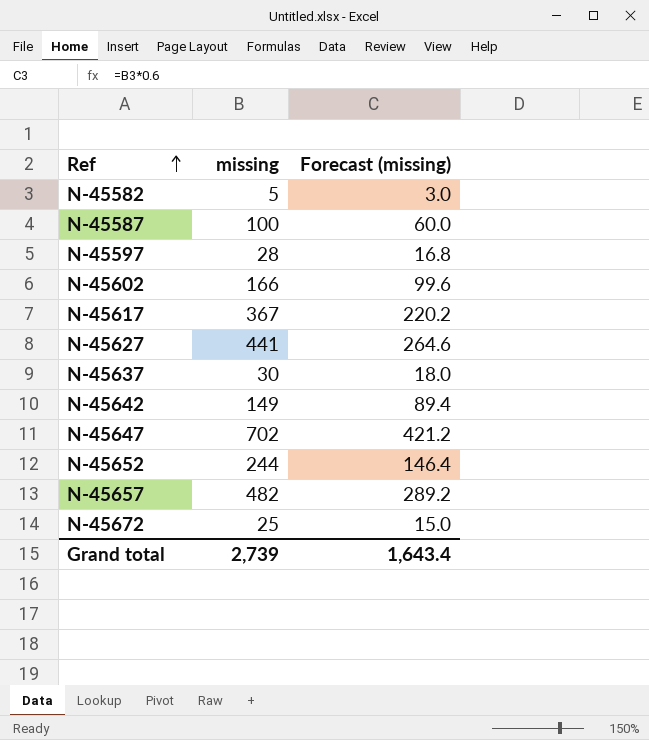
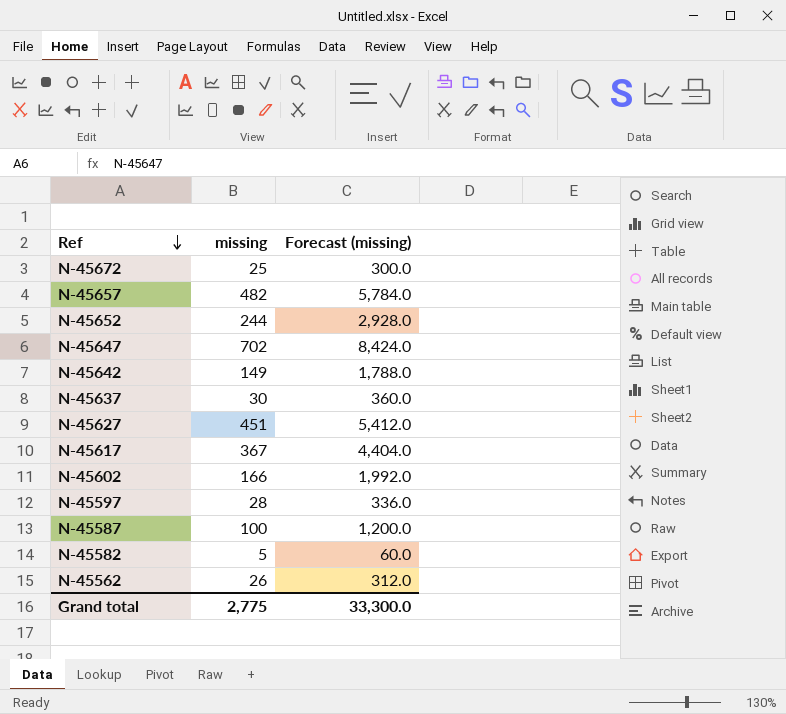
row order: Ref ascending -> Ref descending
column Forecast (missing) | formula: [missing] * 0.6 -> [missing] * 12
N-45627 | missing: 441 -> 451
row N-45562: none -> 26 | 312.0
Grand total | missing: 2,739 -> 2,775
Grand total | Forecast (missing): 1,643.4 -> 33,300.0

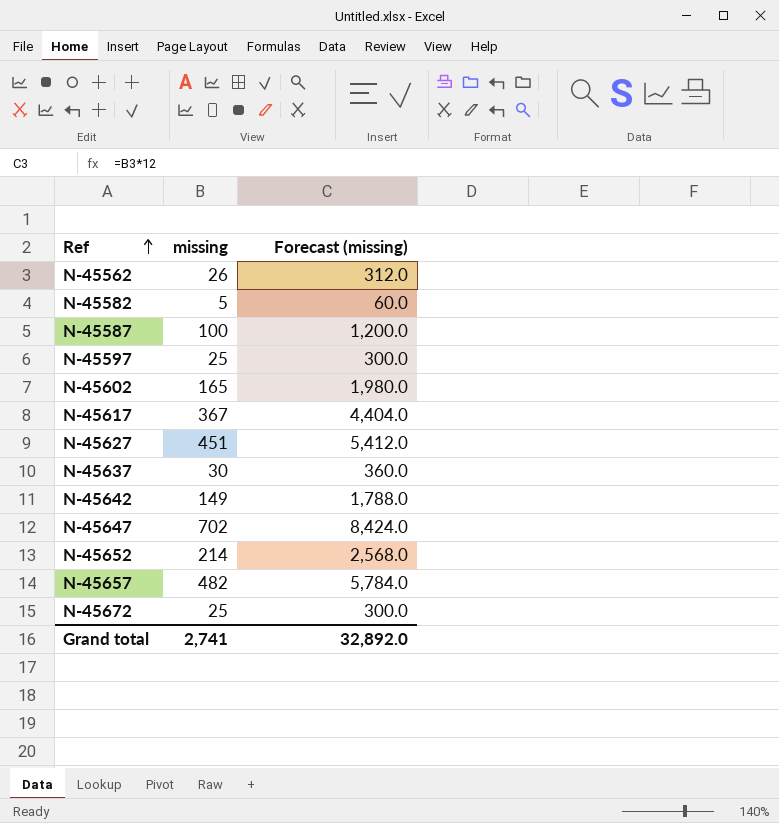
row order: Ref descending -> Ref ascending
N-45597 | missing: 28 -> 25
N-45597 | Forecast (missing): 336.0 -> 300.0
N-45602 | missing: 166 -> 165
N-45602 | Forecast (missing): 1,992.0 -> 1,980.0
N-45652 | missing: 244 -> 214
N-45652 | Forecast (missing): 2,928.0 -> 2,568.0
Grand total | missing: 2,775 -> 2,741
Grand total | Forecast (missing): 33,300.0 -> 32,892.0

